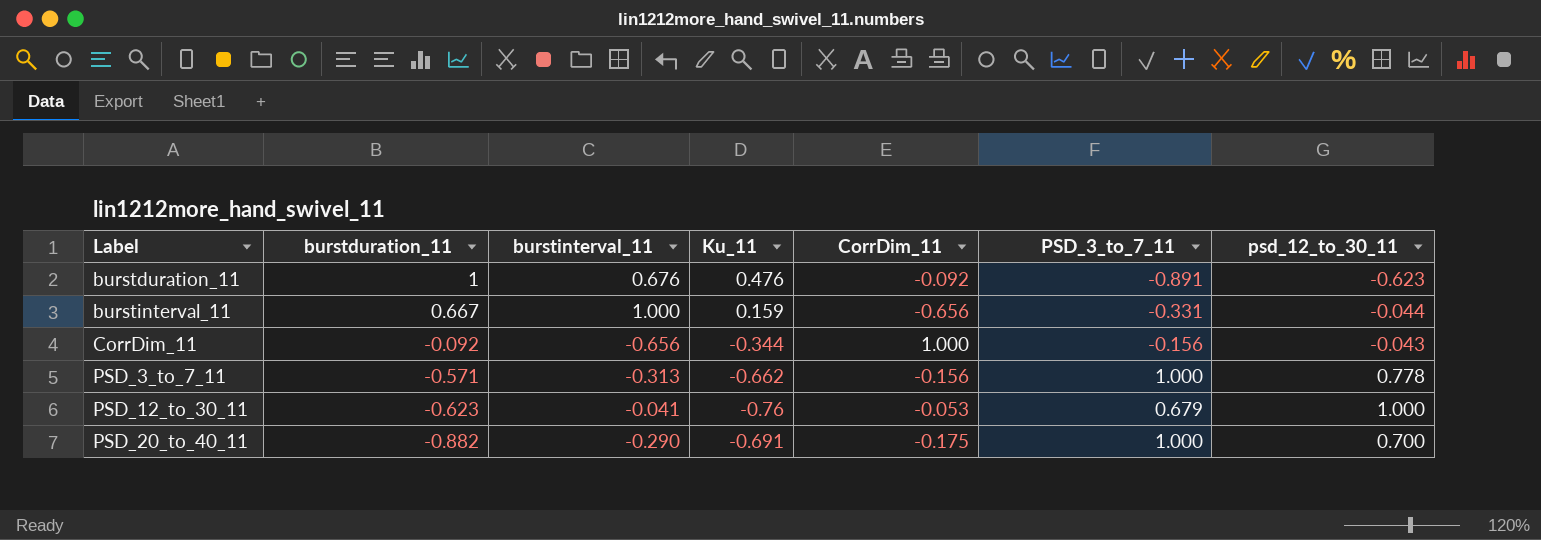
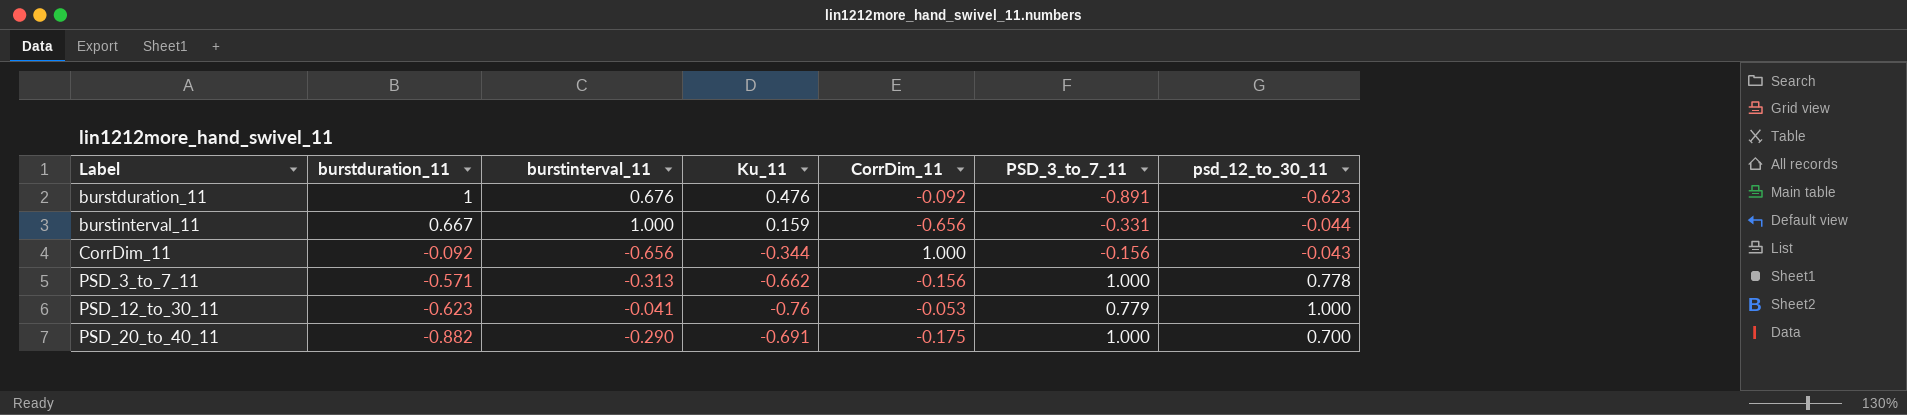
PSD_12_to_30_11 | PSD_3_to_7_11: 0.679 -> 0.779

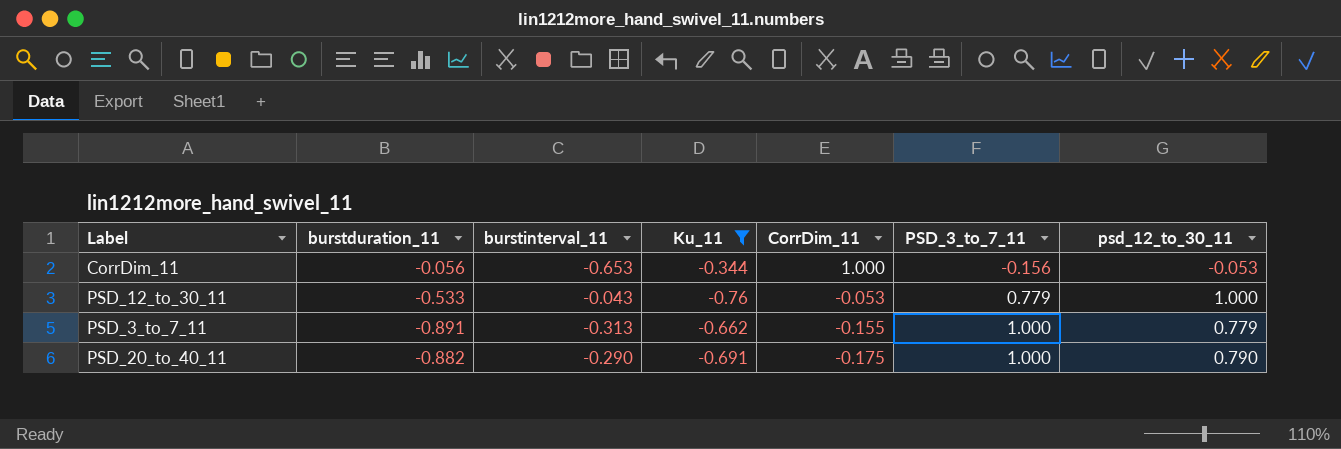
filter: none -> Ku_11 <= -0.344
row order: Label ascending -> CorrDim_11 descending
CorrDim_11 | burstduration_11: -0.092 -> -0.056
CorrDim_11 | burstinterval_11: -0.656 -> -0.653
CorrDim_11 | psd_12_to_30_11: -0.043 -> -0.053
PSD_12_to_30_11 | burstduration_11: -0.623 -> -0.533
PSD_12_to_30_11 | burstinterval_11: -0.041 -> -0.043
PSD_3_to_7_11 | burstduration_11: -0.571 -> -0.891
PSD_3_to_7_11 | CorrDim_11: -0.156 -> -0.155
PSD_3_to_7_11 | psd_12_to_30_11: 0.778 -> 0.779
PSD_20_to_40_11 | psd_12_to_30_11: 0.700 -> 0.790

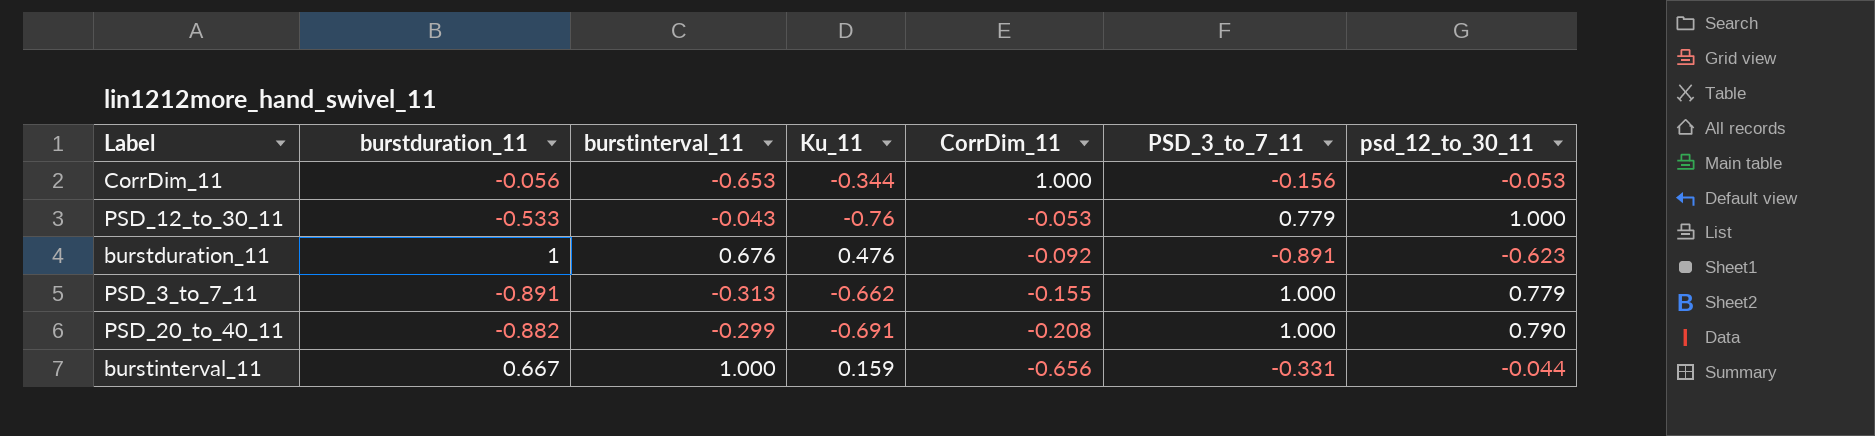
filter: Ku_11 <= -0.344 -> none
PSD_20_to_40_11 | burstinterval_11: -0.290 -> -0.299
PSD_20_to_40_11 | CorrDim_11: -0.175 -> -0.208

